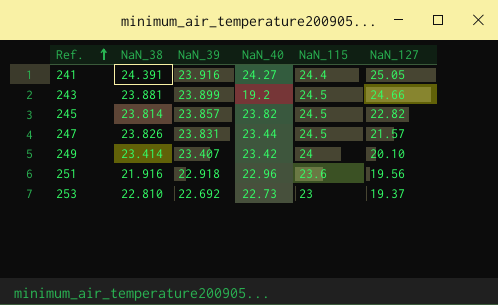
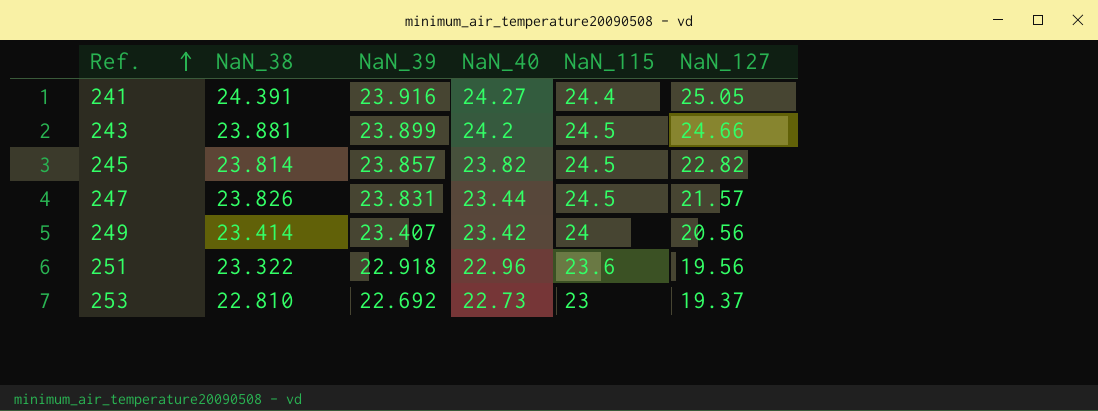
243 | NaN_40: 19.2 -> 24.2
249 | NaN_127: 20.10 -> 20.56
251 | NaN_38: 21.916 -> 23.322

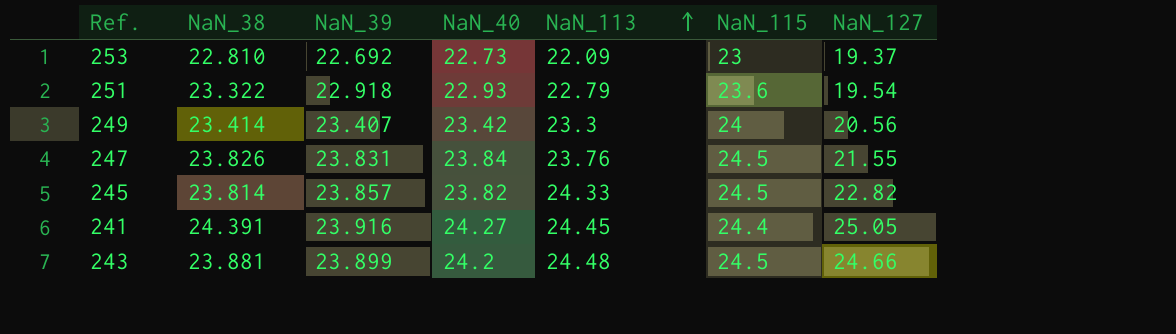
row order: Ref. ascending -> NaN_113 ascending
column NaN_113 | position: none -> 5
251 | NaN_40: 22.96 -> 22.93
251 | NaN_127: 19.56 -> 19.54
247 | NaN_40: 23.44 -> 23.84
247 | NaN_127: 21.57 -> 21.55

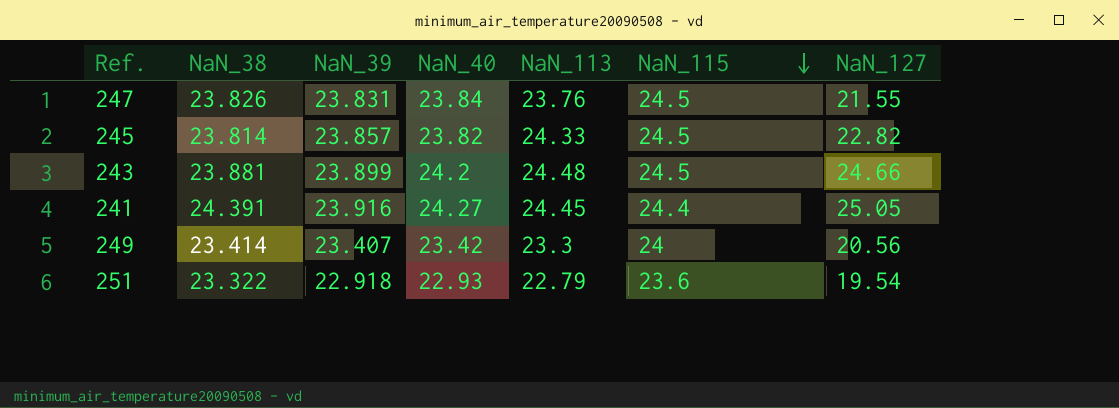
row order: NaN_113 ascending -> NaN_115 descending
row 253: 22.810 | 22.692 | 22.73 | 22.09 | 23 | 19.37 -> none

